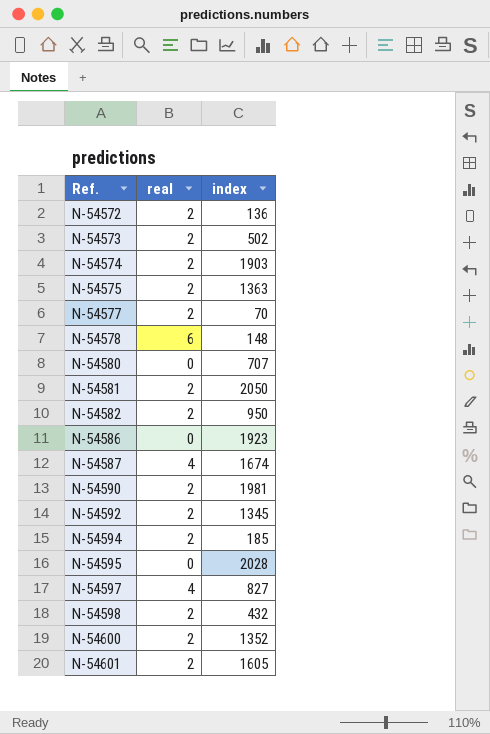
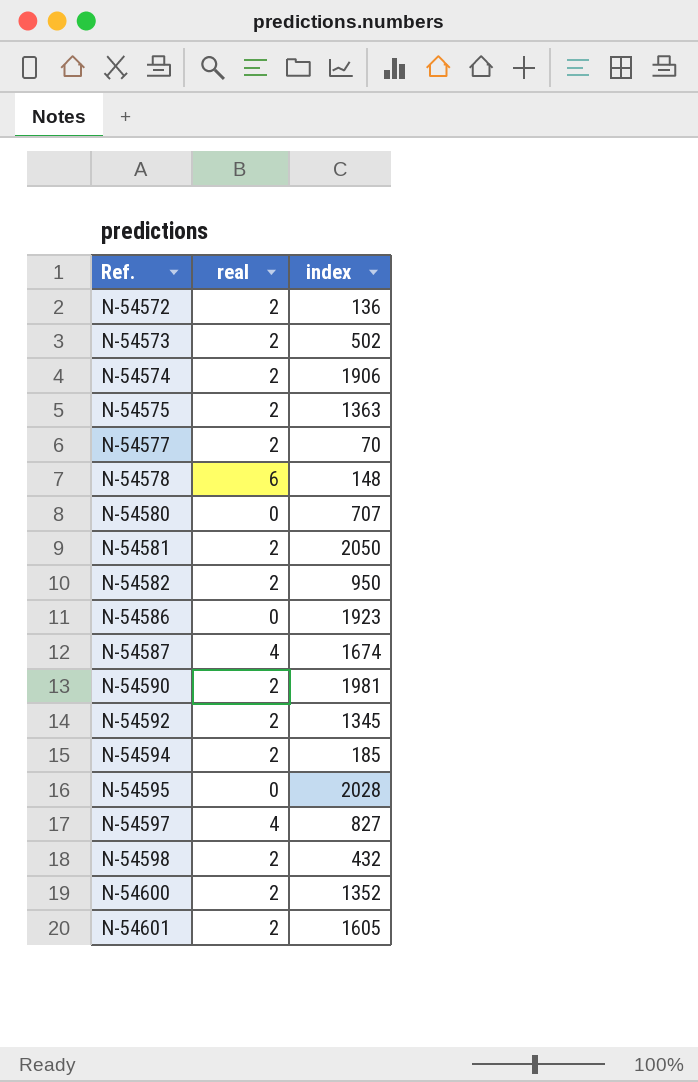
N-54574 | index: 1903 -> 1906

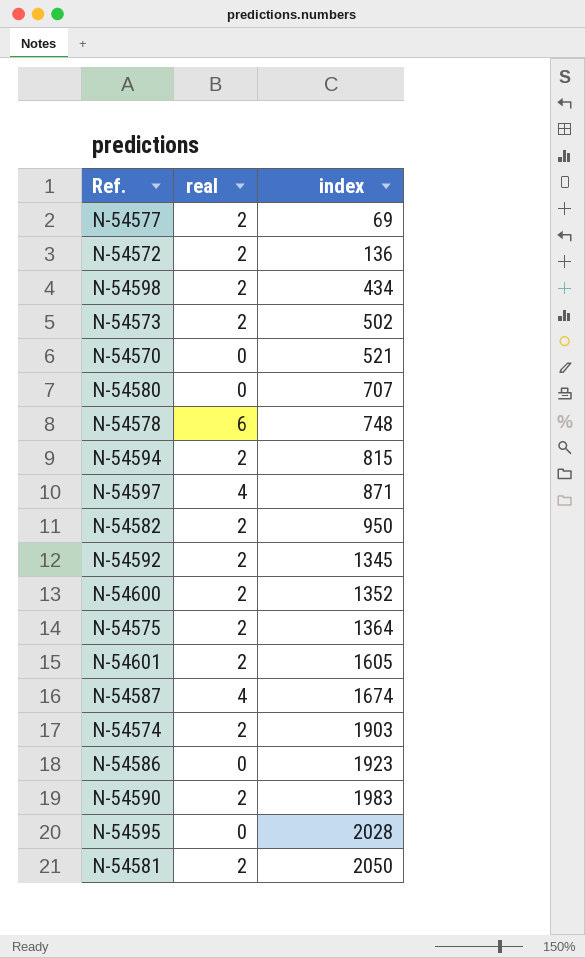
row order: Ref. ascending -> index ascending
N-54577 | index: 70 -> 69
N-54598 | index: 432 -> 434
row N-54570: none -> 0 | 521
N-54578 | index: 148 -> 748
N-54594 | index: 185 -> 815
N-54597 | index: 827 -> 871
N-54575 | index: 1363 -> 1364
N-54574 | index: 1906 -> 1903
N-54590 | index: 1981 -> 1983

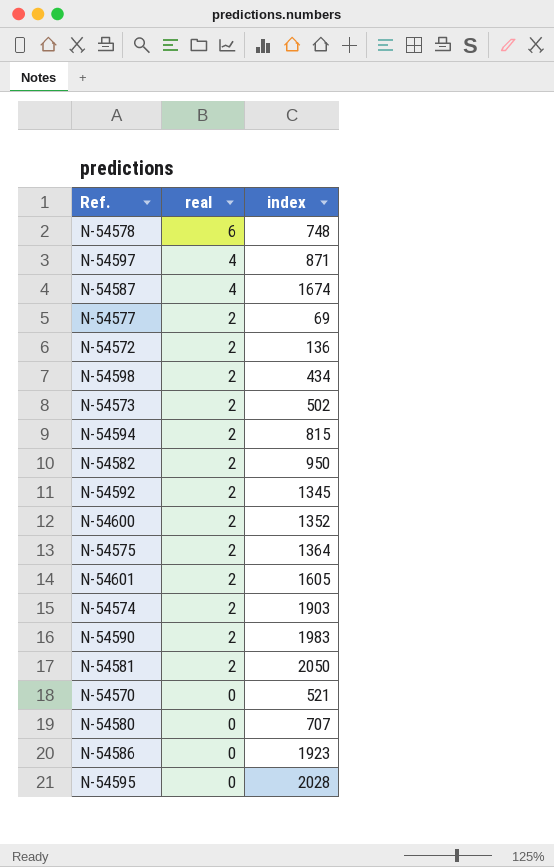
row order: index ascending -> real descending

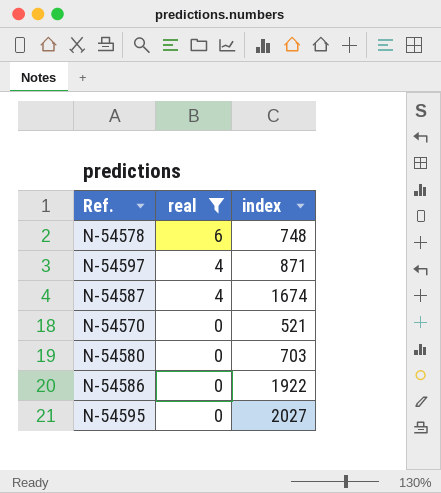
filter: none -> real != 2
N-54580 | index: 707 -> 703
N-54586 | index: 1923 -> 1922
N-54595 | index: 2028 -> 2027

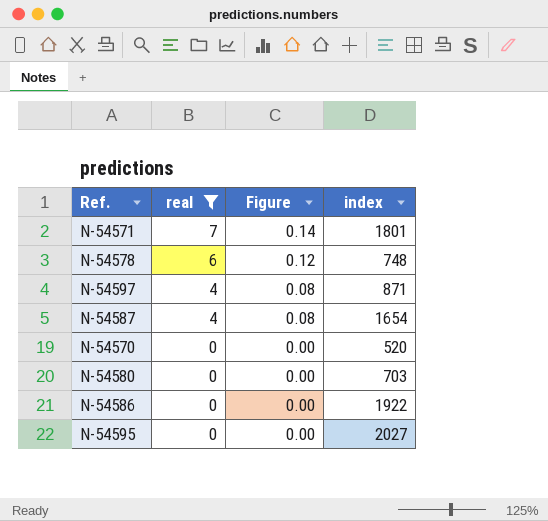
column Figure | formula: none -> [real] * 0.02
row N-54571: none -> 7 | 0.14 | 1801
N-54587 | index: 1674 -> 1654
N-54570 | index: 521 -> 520

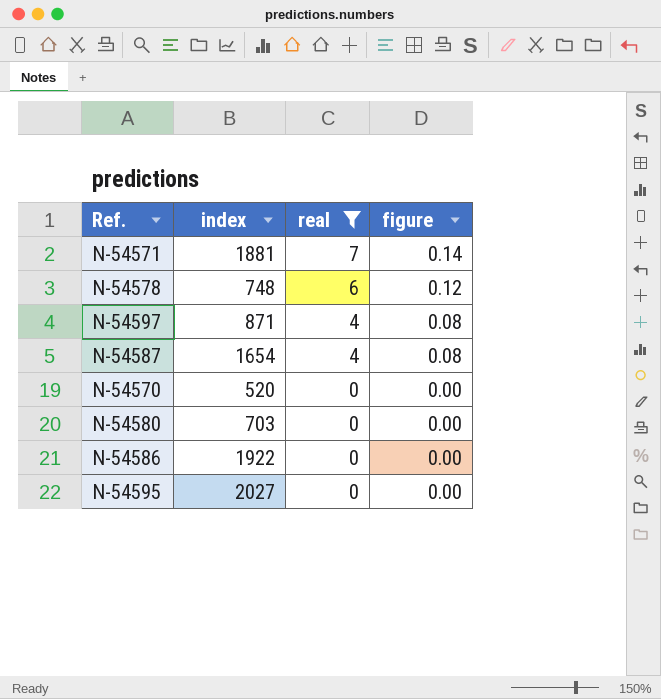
column index | position: 4 -> 2
column name: Figure -> figure
N-54571 | index: 1801 -> 1881

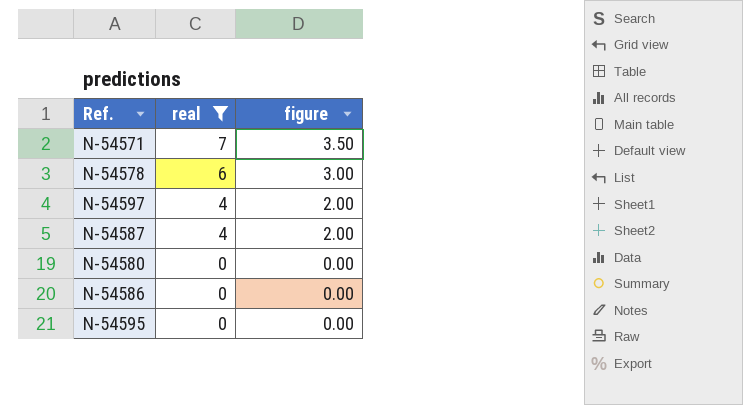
column index | position: 2 -> none
column figure | formula: [real] * 0.02 -> [real] * 0.5
row N-54570: 520 | 0 | 0.00 -> none

